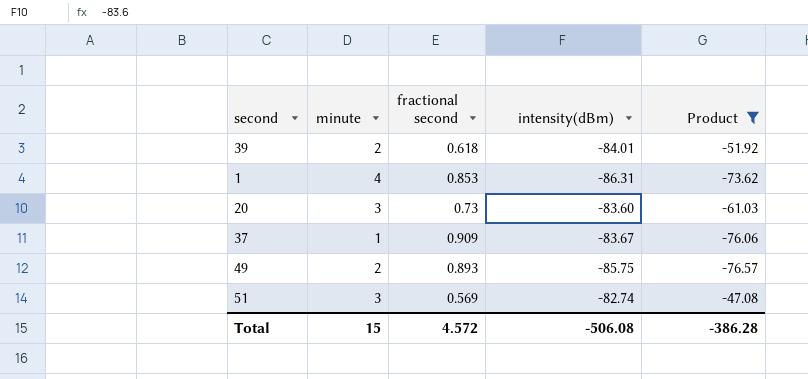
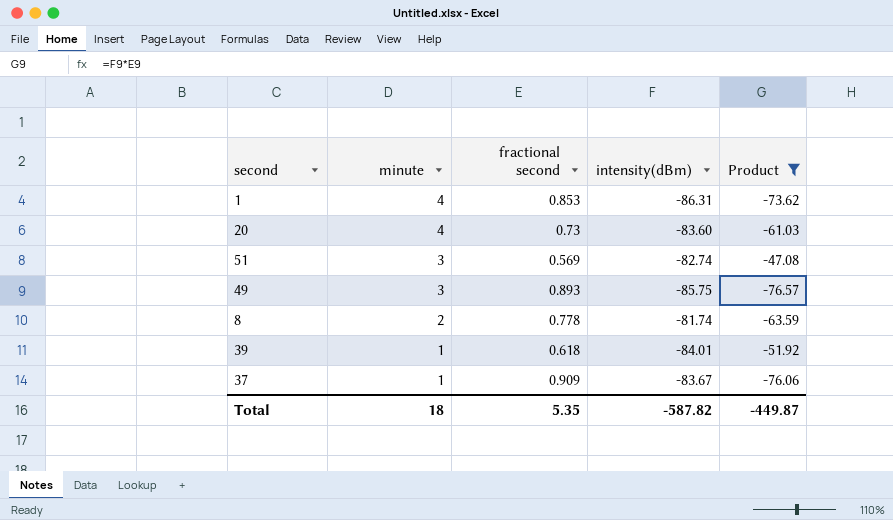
row order: none -> minute descending
20 | minute: 3 -> 4
49 | minute: 2 -> 3
row 8: none -> 2 | 0.778 | -81.74 | -63.59
39 | minute: 2 -> 1
Total | minute: 15 -> 18
Total | fractional second: 4.572 -> 5.35
Total | intensity(dBm): -506.08 -> -587.82
Total | Product: -386.28 -> -449.87

